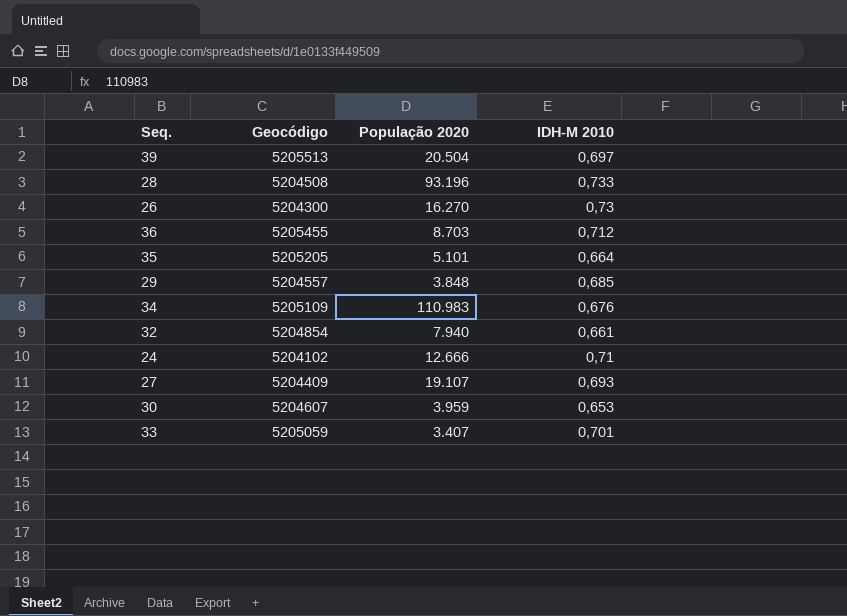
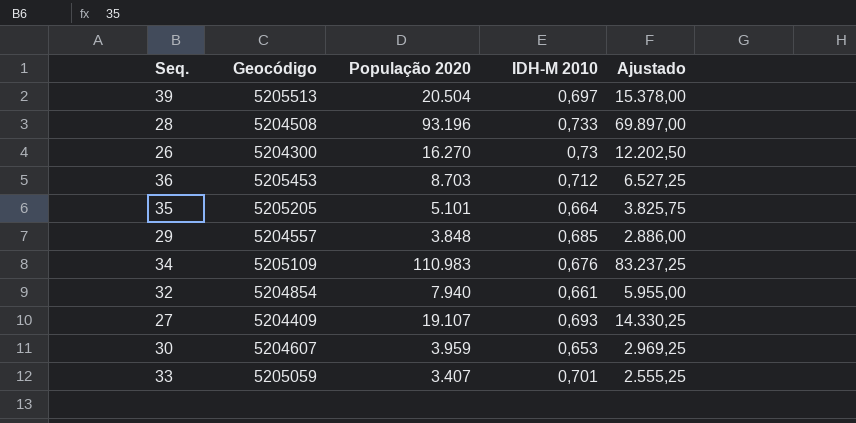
column Ajustado | formula: none -> [População 2020] * 0,75
row 24: 5204102 | 12.666 | 0,71 -> none
36 | Geocódigo: 5205455 -> 5205453

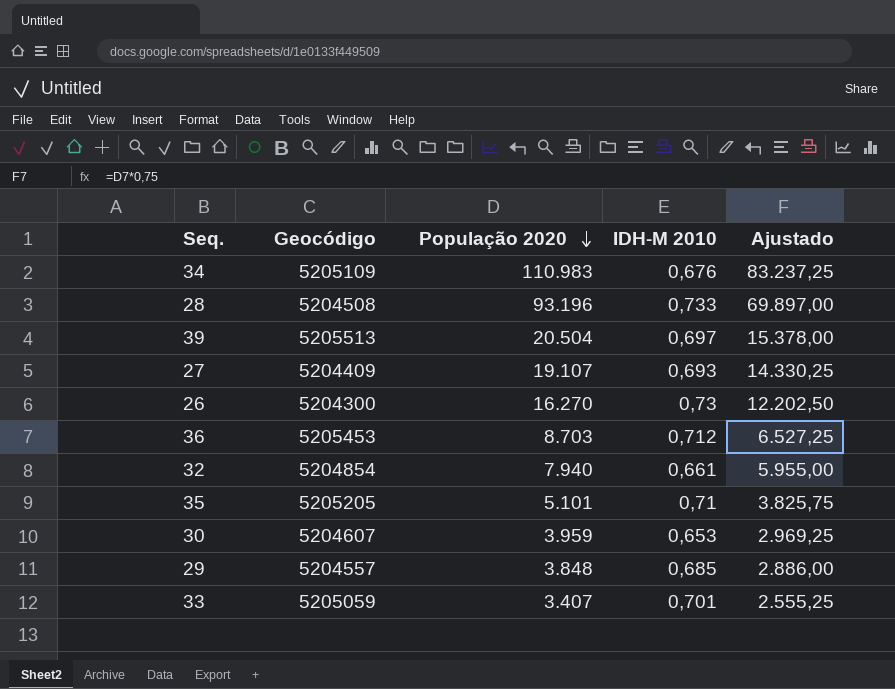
row order: none -> População 2020 descending
35 | IDH-M 2010: 0,664 -> 0,71

